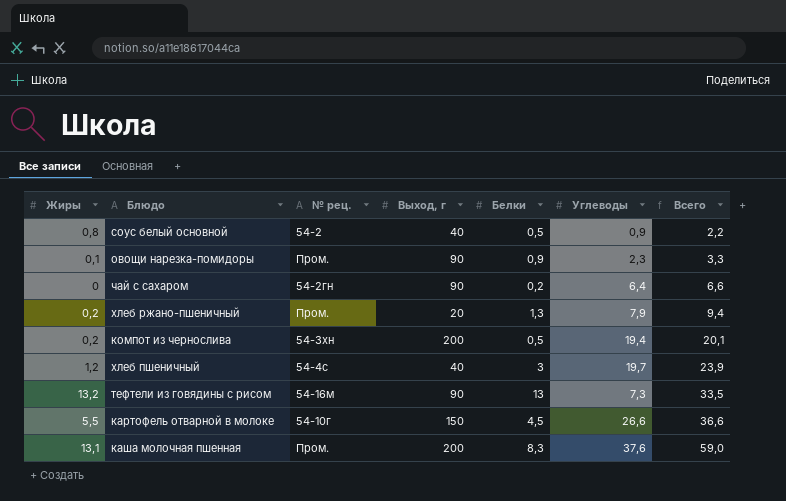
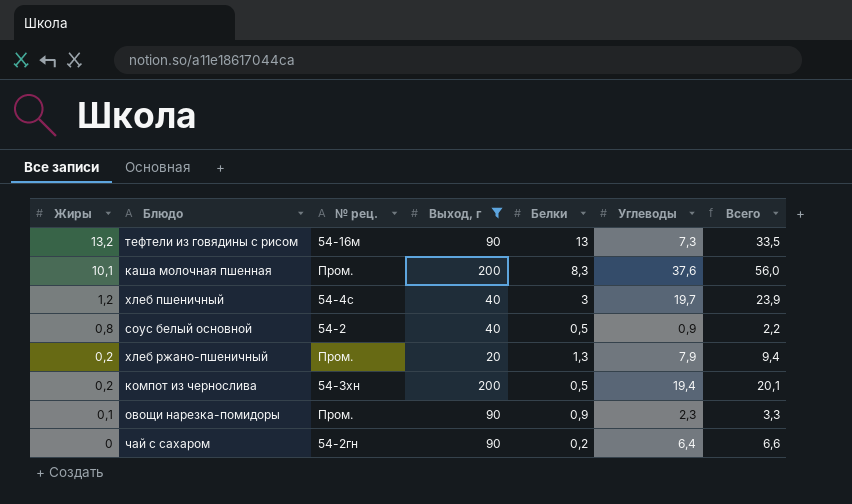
filter: none -> Выход, г != 150
row order: Всего ascending -> Жиры descending
каша молочная пшенная | Жиры: 13,1 -> 10,1
каша молочная пшенная | Всего: 59,0 -> 56,0

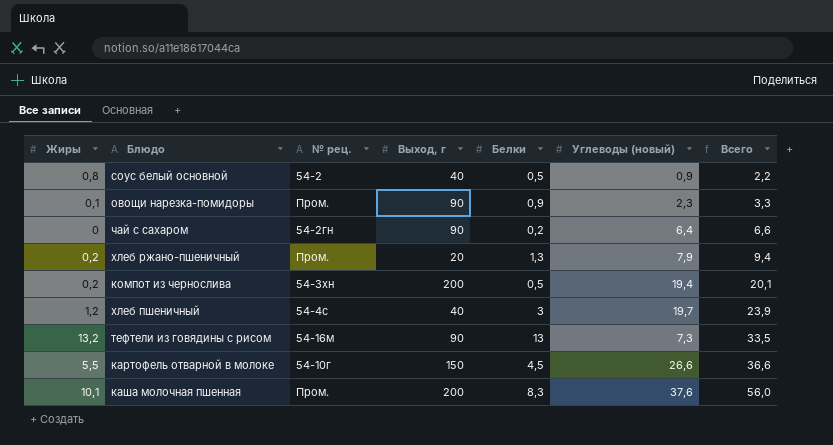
filter: Выход, г != 150 -> none
row order: Жиры descending -> Всего ascending
column name: Углеводы -> Углеводы (новый)

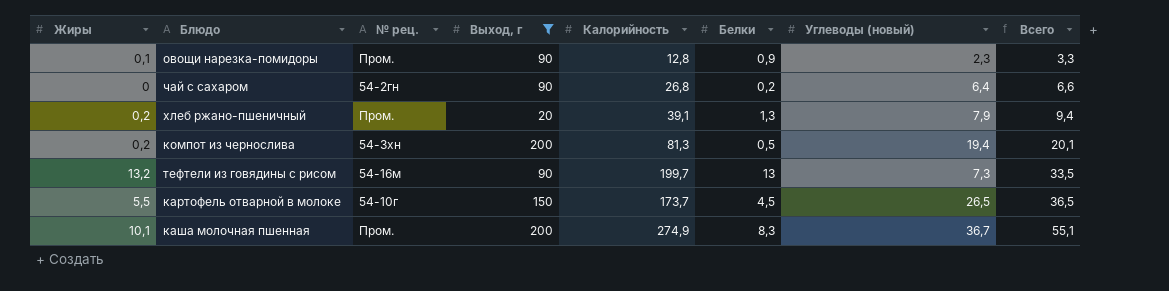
filter: none -> Выход, г != 40
column Калорийность | position: none -> 5
картофель отварной в молоке | Углеводы (новый): 26,6 -> 26,5
картофель отварной в молоке | Всего: 36,6 -> 36,5
каша молочная пшенная | Углеводы (новый): 37,6 -> 36,7
каша молочная пшенная | Всего: 56,0 -> 55,1

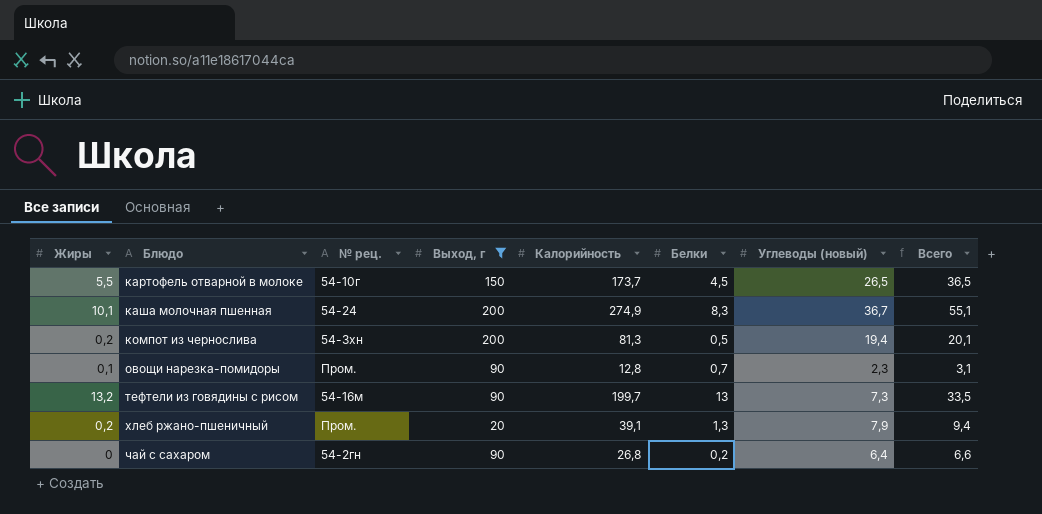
row order: Всего ascending -> Блюдо ascending
каша молочная пшенная | № рец.: Пром. -> 54-24
овощи нарезка-помидоры | Белки: 0,9 -> 0,7
овощи нарезка-помидоры | Всего: 3,3 -> 3,1

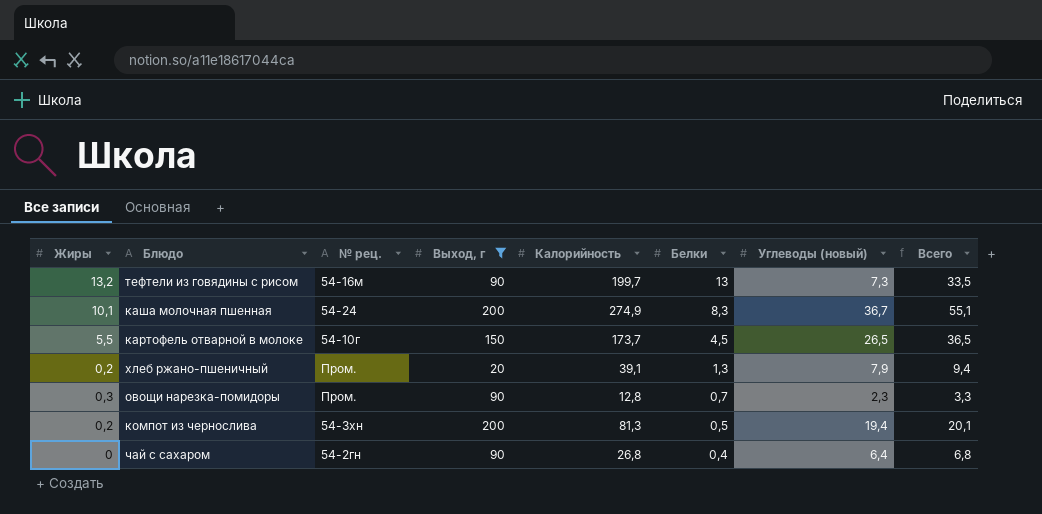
row order: Блюдо ascending -> Белки descending
овощи нарезка-помидоры | Жиры: 0,1 -> 0,3
овощи нарезка-помидоры | Всего: 3,1 -> 3,3
чай с сахаром | Белки: 0,2 -> 0,4
чай с сахаром | Всего: 6,6 -> 6,8

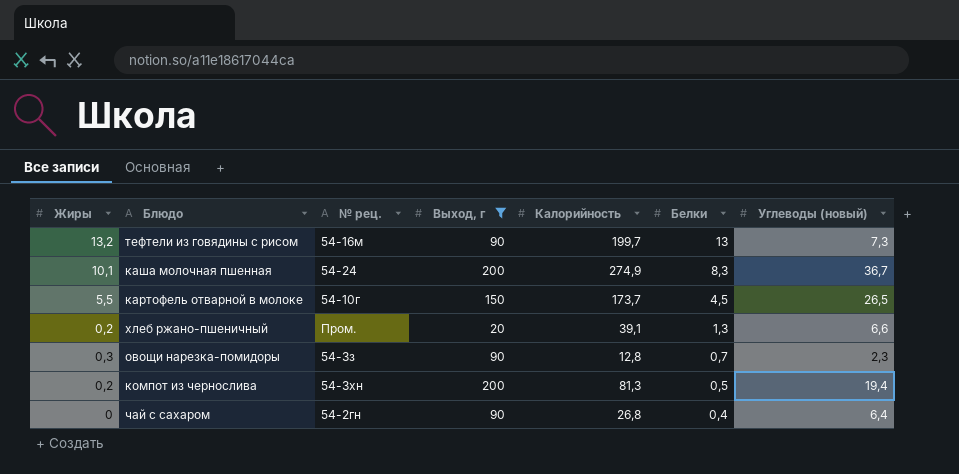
column Всего | formula: [Жиры] + [Белки] + [Углеводы (новый)] -> none
хлеб ржано-пшеничный | Углеводы (новый): 7,9 -> 6,6
овощи нарезка-помидоры | № рец.: Пром. -> 54-3з

